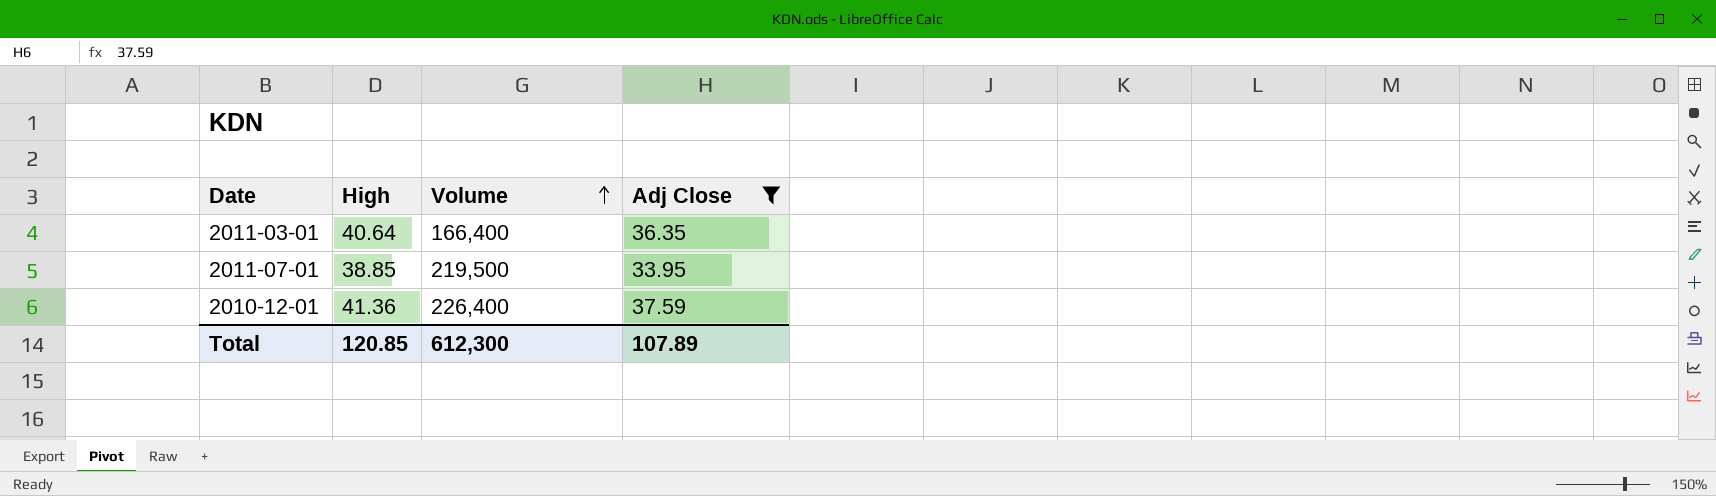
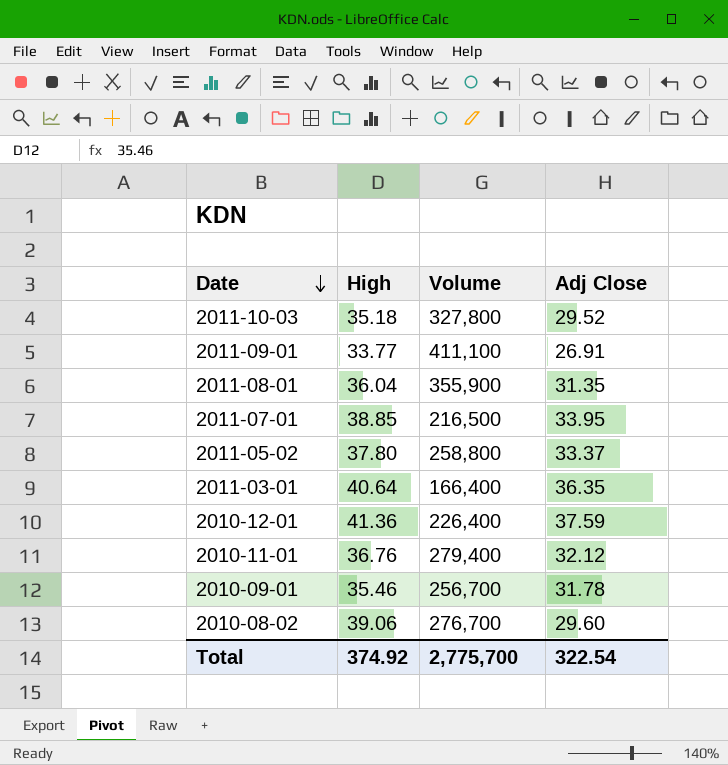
filter: Adj Close >= 33.95 -> none
row order: Volume ascending -> Date descending
2011-07-01 | Volume: 219,500 -> 216,500
Total | High: 120.85 -> 374.92
Total | Volume: 612,300 -> 2,775,700
Total | Adj Close: 107.89 -> 322.54

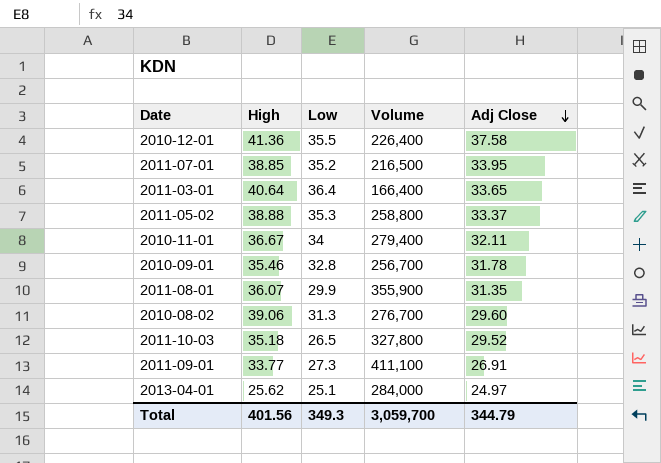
row order: Date descending -> Adj Close descending
column Low | position: none -> 3
2010-12-01 | Adj Close: 37.59 -> 37.58
2011-03-01 | Adj Close: 36.35 -> 33.65
2011-05-02 | High: 37.80 -> 38.88
2010-11-01 | High: 36.76 -> 36.67
2010-11-01 | Adj Close: 32.12 -> 32.11
2011-08-01 | High: 36.04 -> 36.07
row 2013-04-01: none -> 25.62 | 25.1 | 284,000 | 24.97
Total | High: 374.92 -> 401.56
Total | Volume: 2,775,700 -> 3,059,700
Total | Adj Close: 322.54 -> 344.79

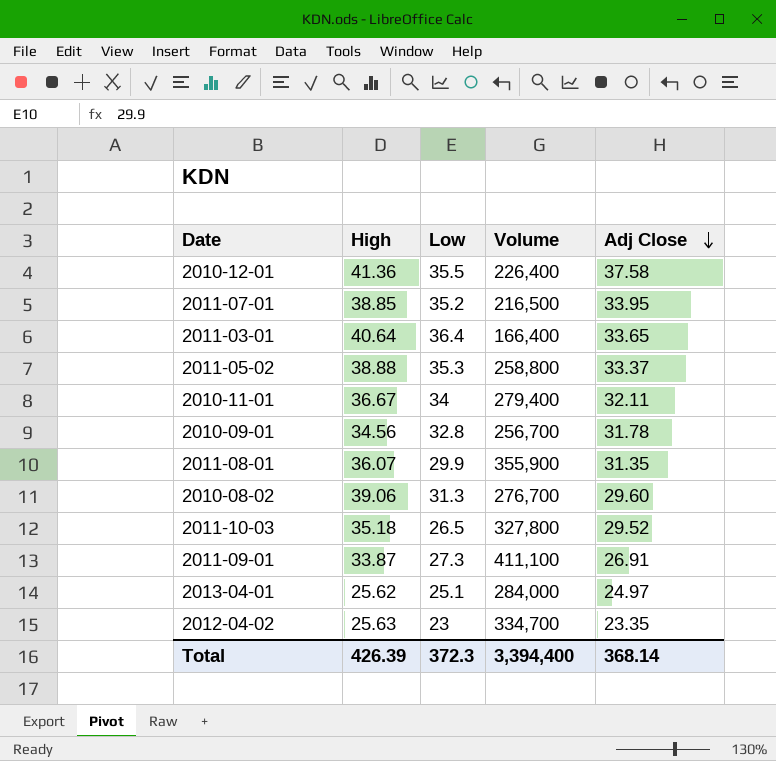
2010-09-01 | High: 35.46 -> 34.56
2011-09-01 | High: 33.77 -> 33.87
row 2012-04-02: none -> 25.63 | 23 | 334,700 | 23.35
Total | High: 401.56 -> 426.39
Total | Low: 349.3 -> 372.3
Total | Volume: 3,059,700 -> 3,394,400
Total | Adj Close: 344.79 -> 368.14

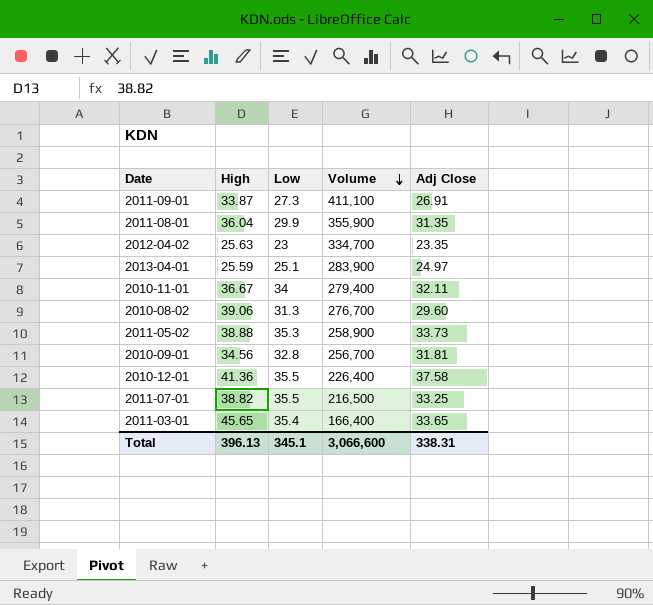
row order: Adj Close descending -> Volume descending
row 2011-10-03: 35.18 | 26.5 | 327,800 | 29.52 -> none
2011-08-01 | High: 36.07 -> 36.04
2013-04-01 | High: 25.62 -> 25.59
2013-04-01 | Volume: 284,000 -> 283,900
2011-05-02 | Volume: 258,800 -> 258,900
2011-05-02 | Adj Close: 33.37 -> 33.73
2010-09-01 | Adj Close: 31.78 -> 31.81
2011-07-01 | High: 38.85 -> 38.82
2011-07-01 | Low: 35.2 -> 35.5
2011-07-01 | Adj Close: 33.95 -> 33.25
2011-03-01 | High: 40.64 -> 45.65
2011-03-01 | Low: 36.4 -> 35.4
Total | High: 426.39 -> 396.13
Total | Low: 372.3 -> 345.1
Total | Volume: 3,394,400 -> 3,066,600
Total | Adj Close: 368.14 -> 338.31

